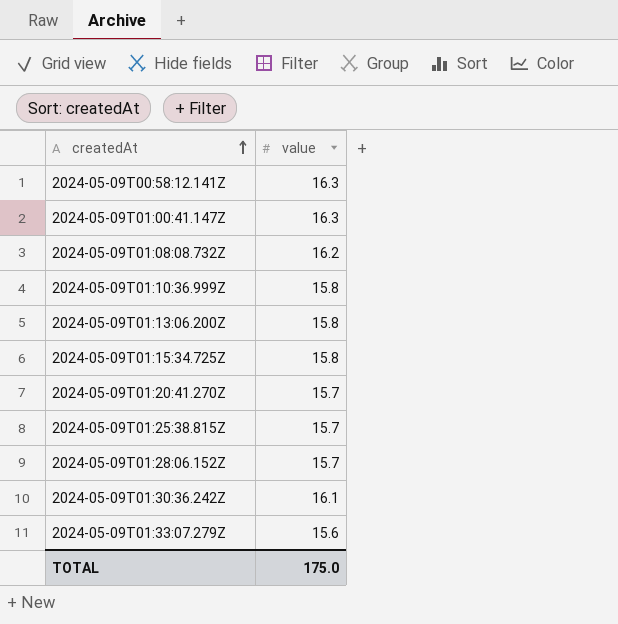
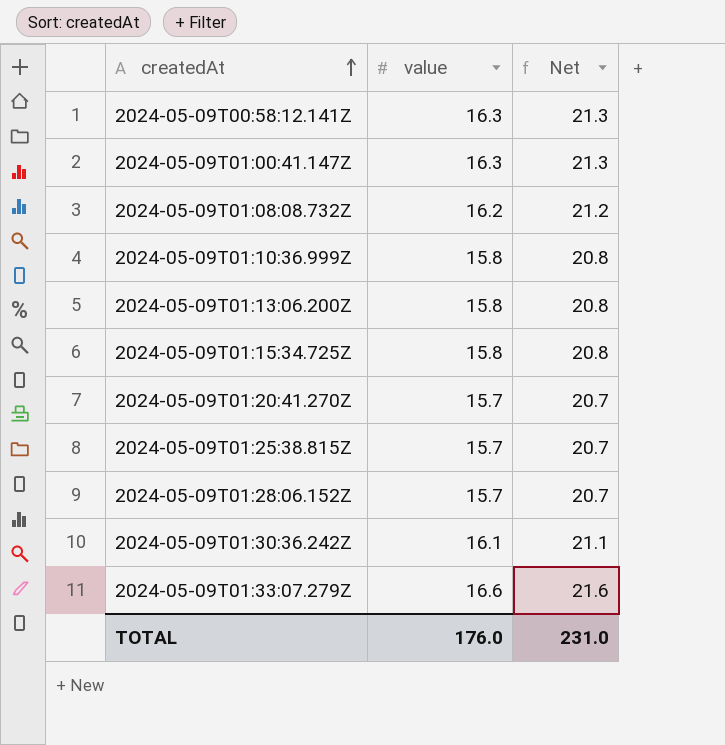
column Net | formula: none -> [value] + 5
2024-05-09T01:33:07.279Z | value: 15.6 -> 16.6
TOTAL | value: 175.0 -> 176.0

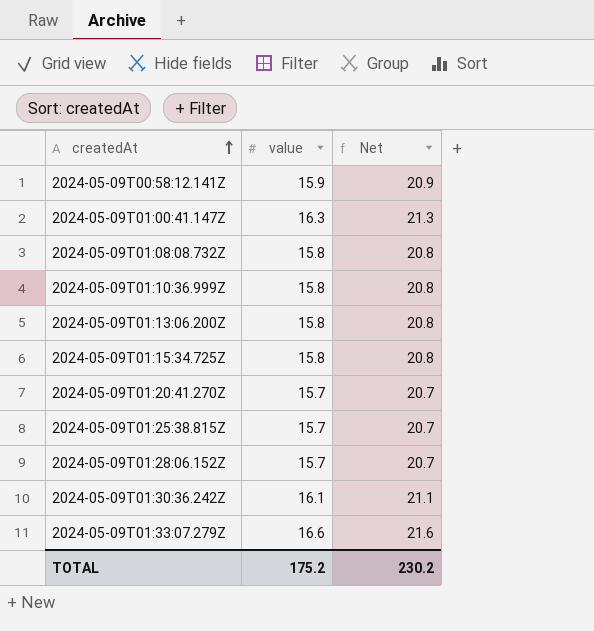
2024-05-09T00:58:12.141Z | value: 16.3 -> 15.9
2024-05-09T00:58:12.141Z | Net: 21.3 -> 20.9
2024-05-09T01:08:08.732Z | value: 16.2 -> 15.8
2024-05-09T01:08:08.732Z | Net: 21.2 -> 20.8
TOTAL | value: 176.0 -> 175.2
TOTAL | Net: 231.0 -> 230.2

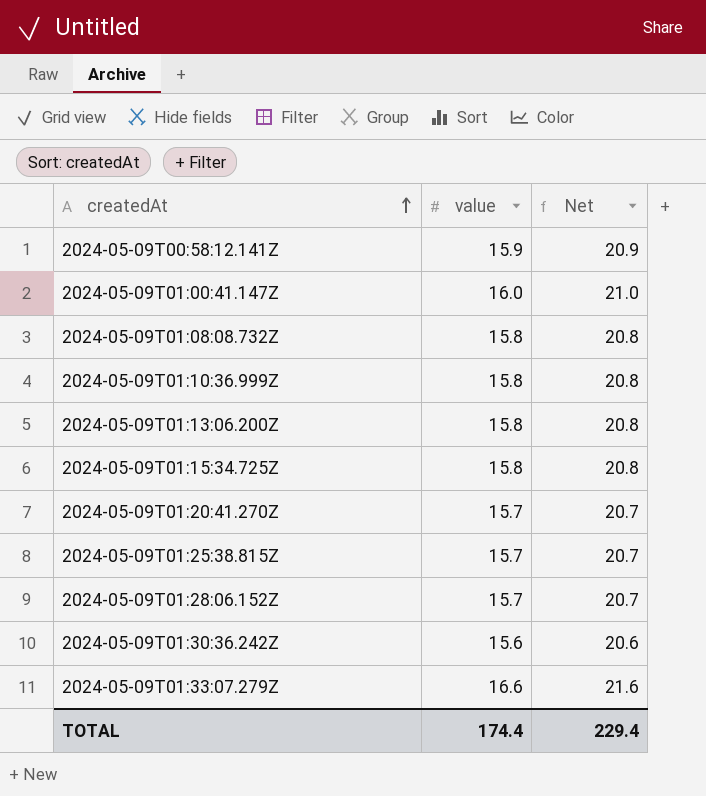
2024-05-09T01:00:41.147Z | value: 16.3 -> 16.0
2024-05-09T01:00:41.147Z | Net: 21.3 -> 21.0
2024-05-09T01:30:36.242Z | value: 16.1 -> 15.6
2024-05-09T01:30:36.242Z | Net: 21.1 -> 20.6
TOTAL | value: 175.2 -> 174.4
TOTAL | Net: 230.2 -> 229.4

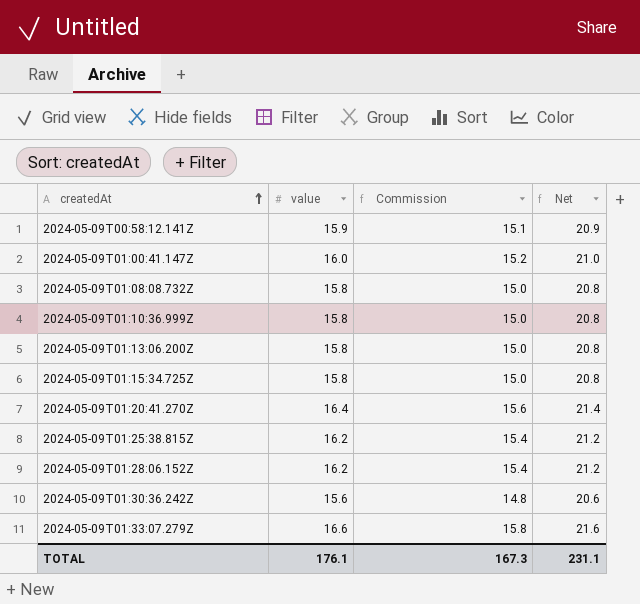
column Commission | formula: none -> [value] * 0.95
2024-05-09T01:20:41.270Z | value: 15.7 -> 16.4
2024-05-09T01:20:41.270Z | Net: 20.7 -> 21.4
2024-05-09T01:25:38.815Z | value: 15.7 -> 16.2
2024-05-09T01:25:38.815Z | Net: 20.7 -> 21.2
2024-05-09T01:28:06.152Z | value: 15.7 -> 16.2
2024-05-09T01:28:06.152Z | Net: 20.7 -> 21.2
TOTAL | value: 174.4 -> 176.1
TOTAL | Net: 229.4 -> 231.1

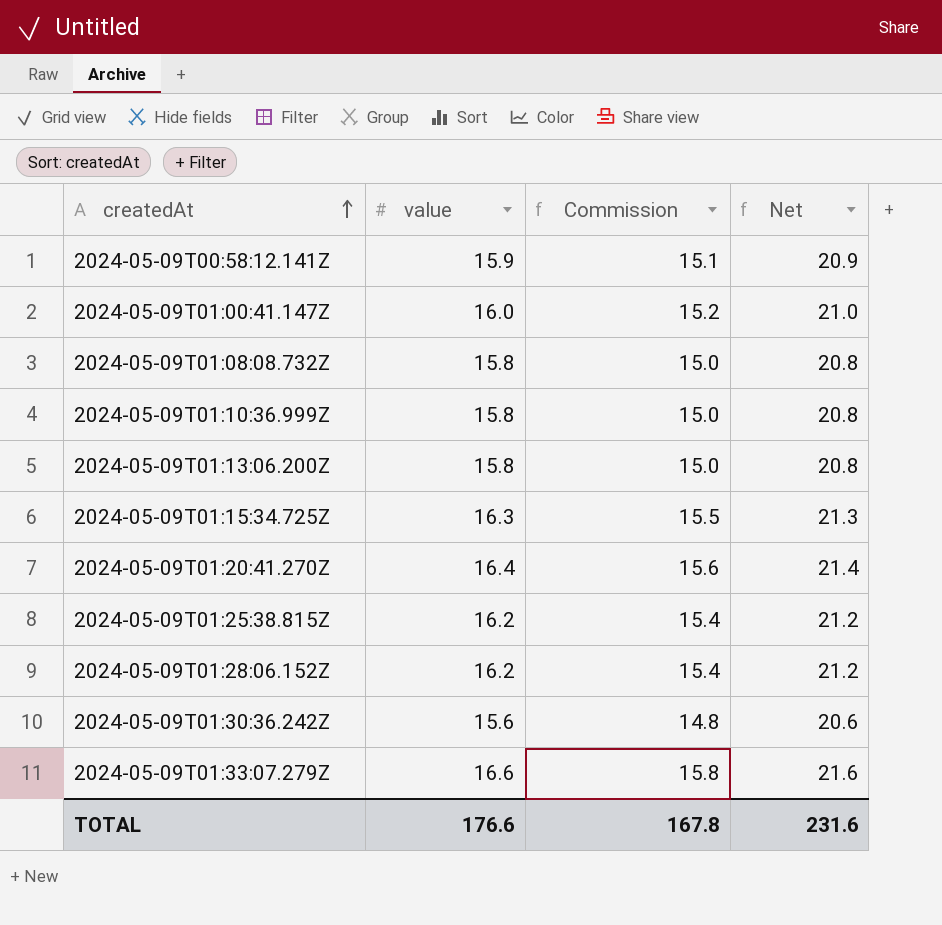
2024-05-09T01:15:34.725Z | value: 15.8 -> 16.3
2024-05-09T01:15:34.725Z | Commission: 15.0 -> 15.5
2024-05-09T01:15:34.725Z | Net: 20.8 -> 21.3
TOTAL | value: 176.1 -> 176.6
TOTAL | Commission: 167.3 -> 167.8
TOTAL | Net: 231.1 -> 231.6

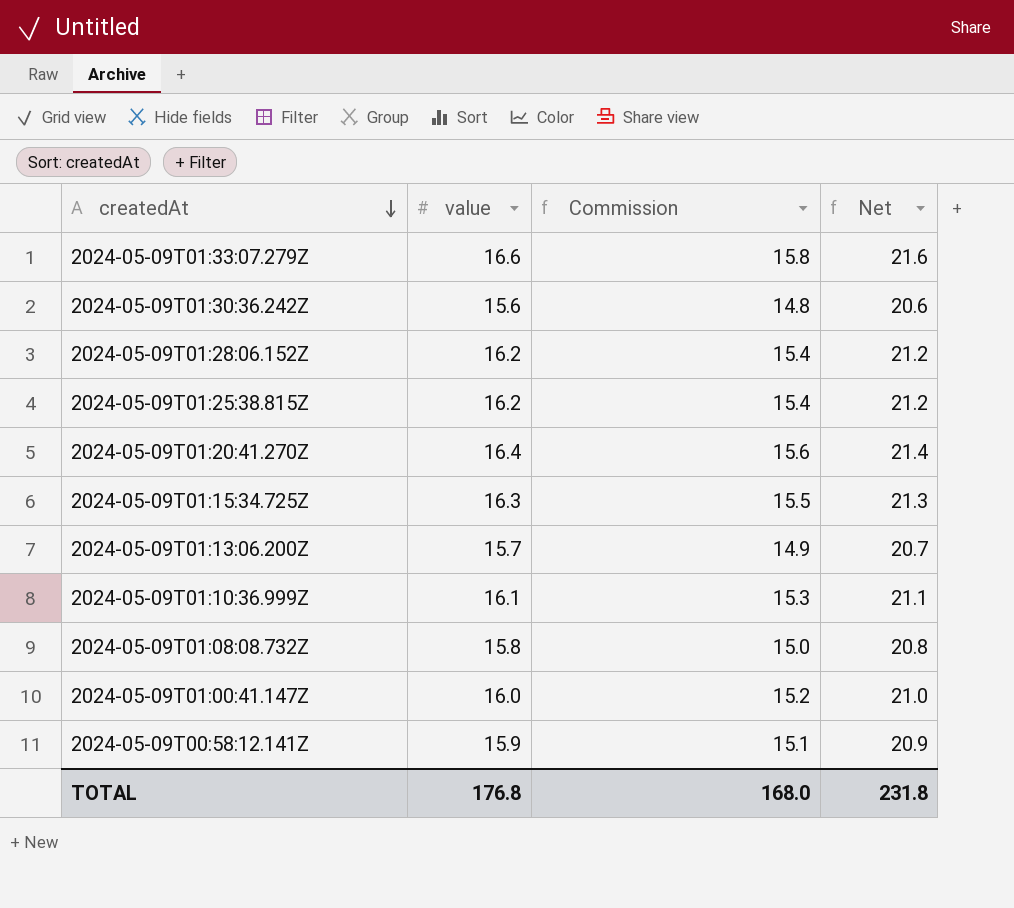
row order: createdAt ascending -> createdAt descending
2024-05-09T01:13:06.200Z | value: 15.8 -> 15.7
2024-05-09T01:13:06.200Z | Commission: 15.0 -> 14.9
2024-05-09T01:13:06.200Z | Net: 20.8 -> 20.7
2024-05-09T01:10:36.999Z | value: 15.8 -> 16.1
2024-05-09T01:10:36.999Z | Commission: 15.0 -> 15.3
2024-05-09T01:10:36.999Z | Net: 20.8 -> 21.1
TOTAL | value: 176.6 -> 176.8
TOTAL | Commission: 167.8 -> 168.0
TOTAL | Net: 231.6 -> 231.8

